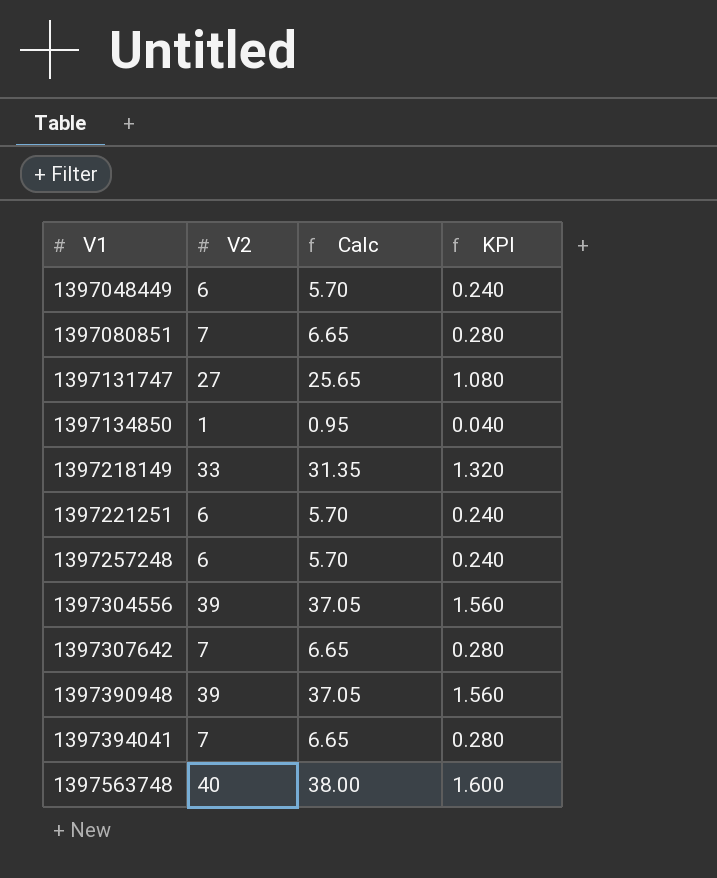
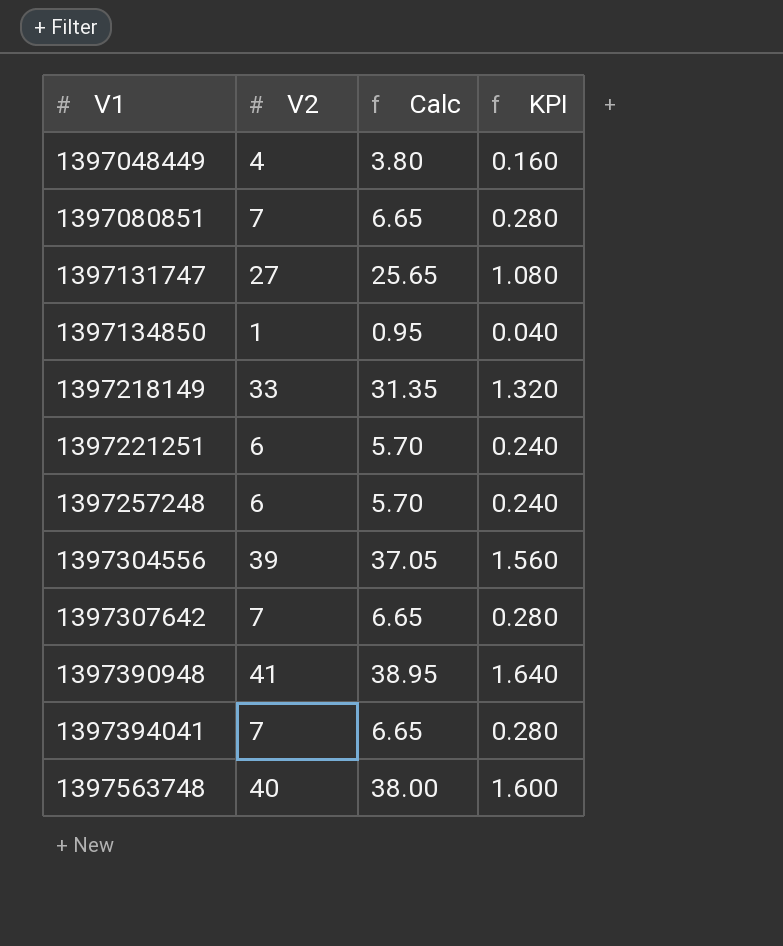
1397048449 | V2: 6 -> 4
1397048449 | Calc: 5.70 -> 3.80
1397048449 | KPI: 0.240 -> 0.160
1397390948 | V2: 39 -> 41
1397390948 | Calc: 37.05 -> 38.95
1397390948 | KPI: 1.560 -> 1.640

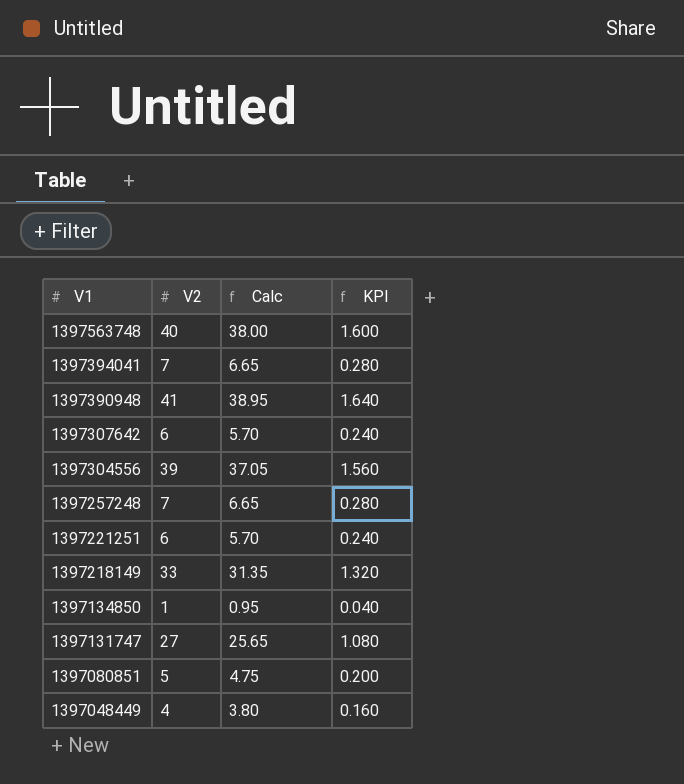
row order: V1 ascending -> V1 descending
1397307642 | V2: 7 -> 6
1397307642 | Calc: 6.65 -> 5.70
1397307642 | KPI: 0.280 -> 0.240
1397257248 | V2: 6 -> 7
1397257248 | Calc: 5.70 -> 6.65
1397257248 | KPI: 0.240 -> 0.280
1397080851 | V2: 7 -> 5
1397080851 | Calc: 6.65 -> 4.75
1397080851 | KPI: 0.280 -> 0.200

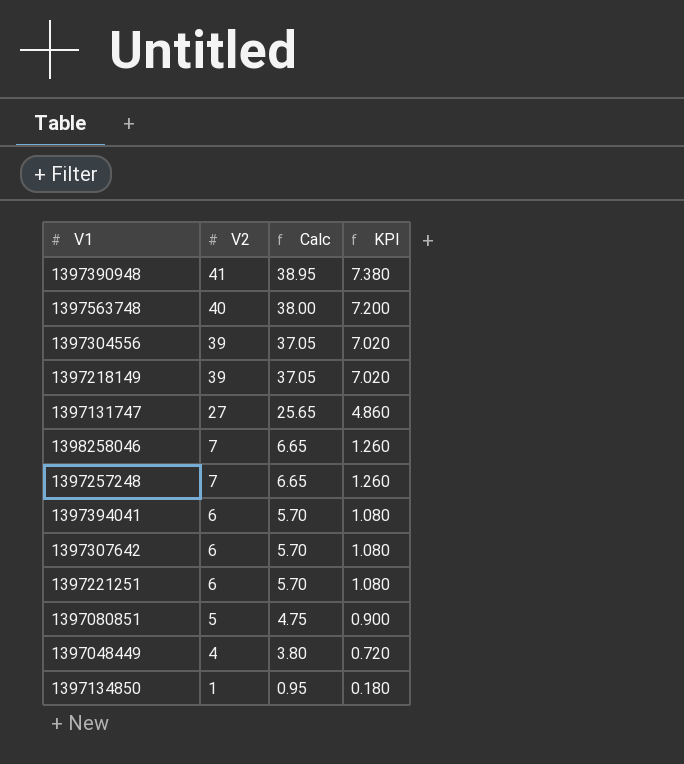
row order: V1 descending -> V2 descending
column KPI | formula: [V2] * 0.04 -> [V2] * 0.18
1397218149 | V2: 33 -> 39
1397218149 | Calc: 31.35 -> 37.05
row 1398258046: none -> 7 | 6.65 | 1.260
1397394041 | V2: 7 -> 6
1397394041 | Calc: 6.65 -> 5.70

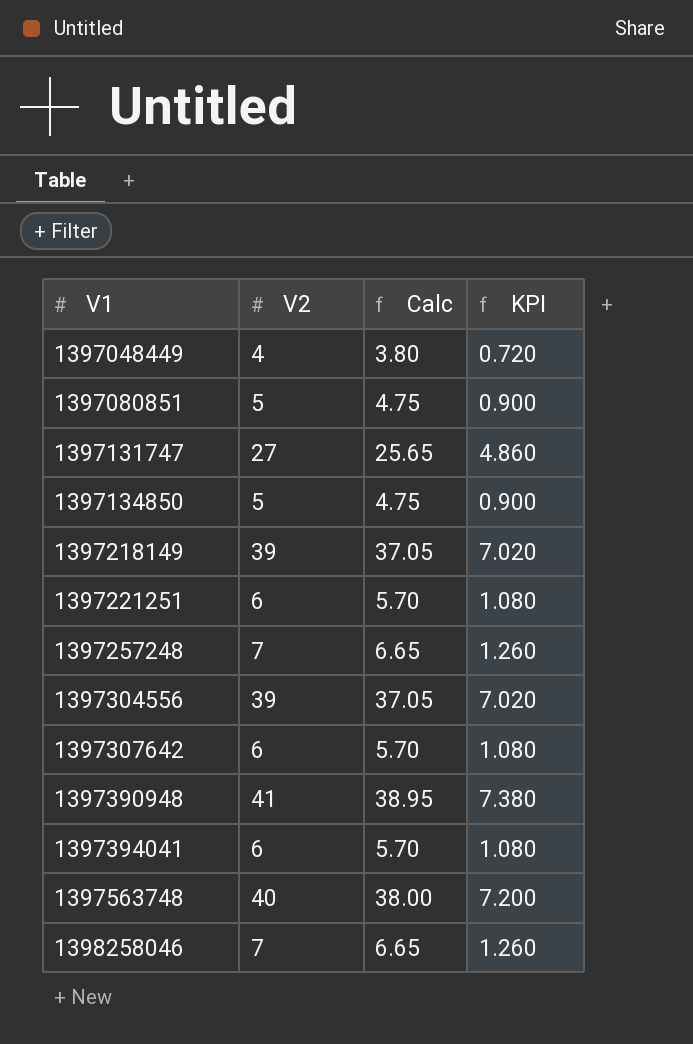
row order: V2 descending -> V1 ascending
1397134850 | V2: 1 -> 5
1397134850 | Calc: 0.95 -> 4.75
1397134850 | KPI: 0.180 -> 0.900

